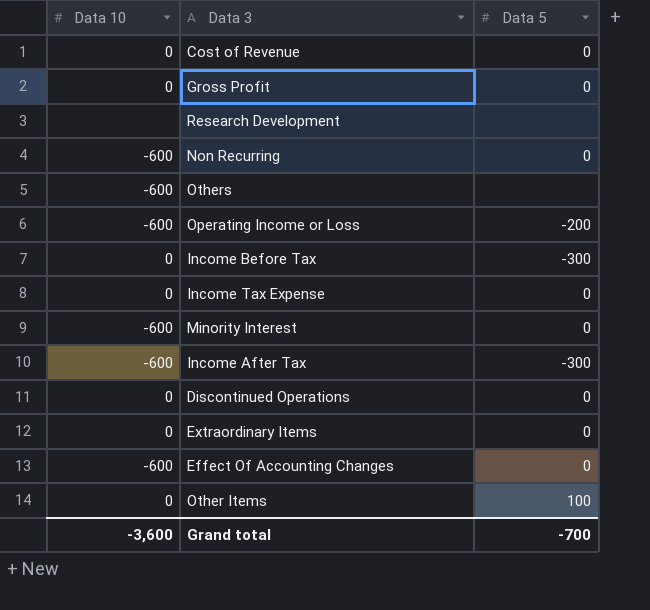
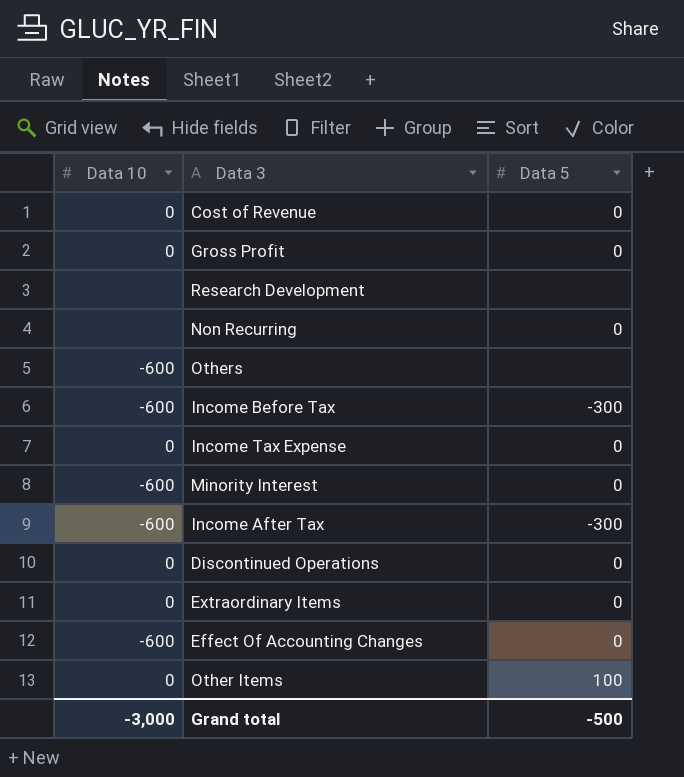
row Operating Income or Loss: -600 | -200 -> none
Non Recurring | Data 10: -600 -> none
Income Before Tax | Data 10: 0 -> -600
Grand total | Data 10: -3,600 -> -3,000
Grand total | Data 5: -700 -> -500

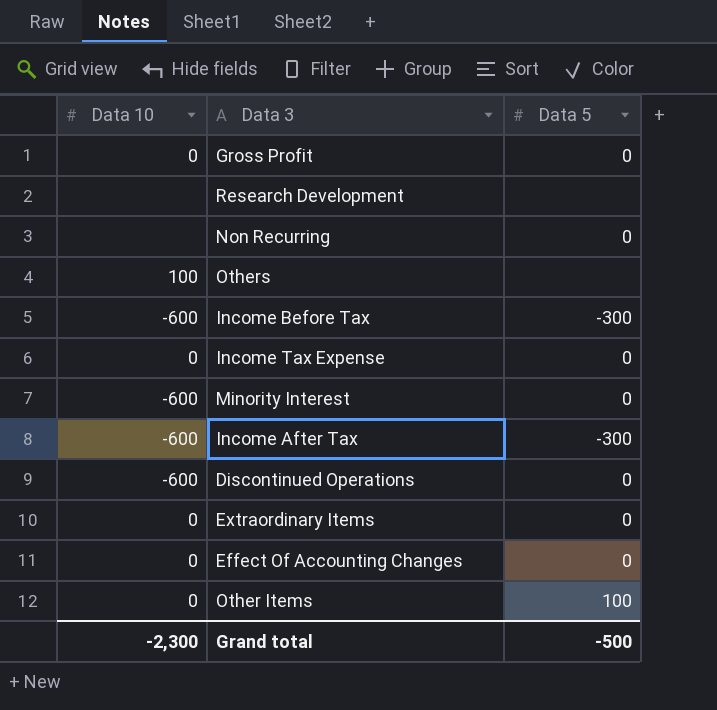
row Cost of Revenue: 0 | 0 -> none
Others | Data 10: -600 -> 100
Discontinued Operations | Data 10: 0 -> -600
Effect Of Accounting Changes | Data 10: -600 -> 0
Grand total | Data 10: -3,000 -> -2,300

